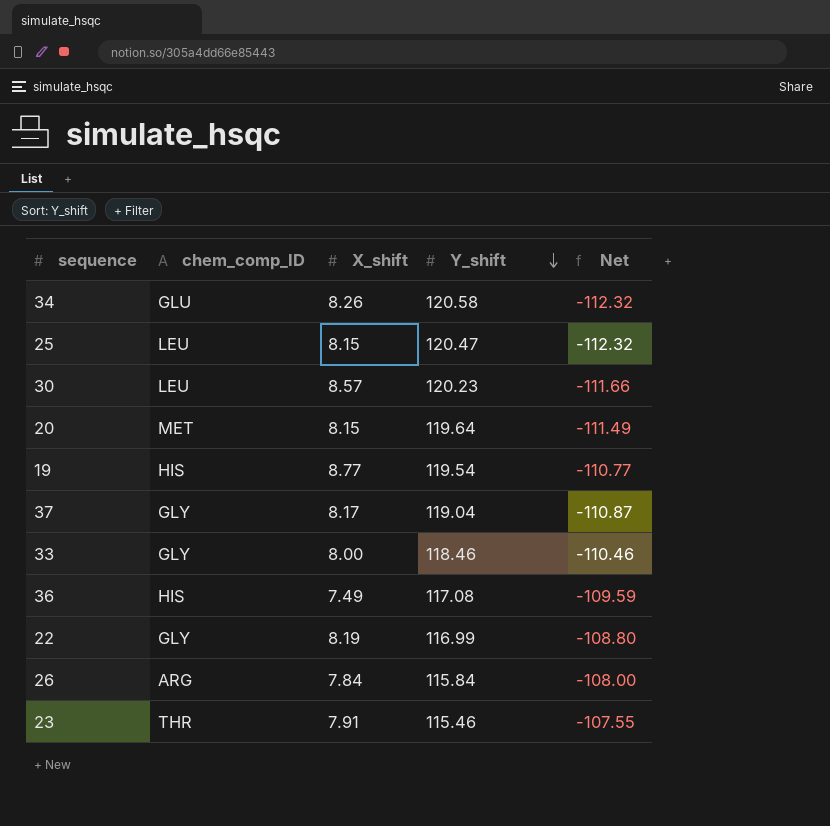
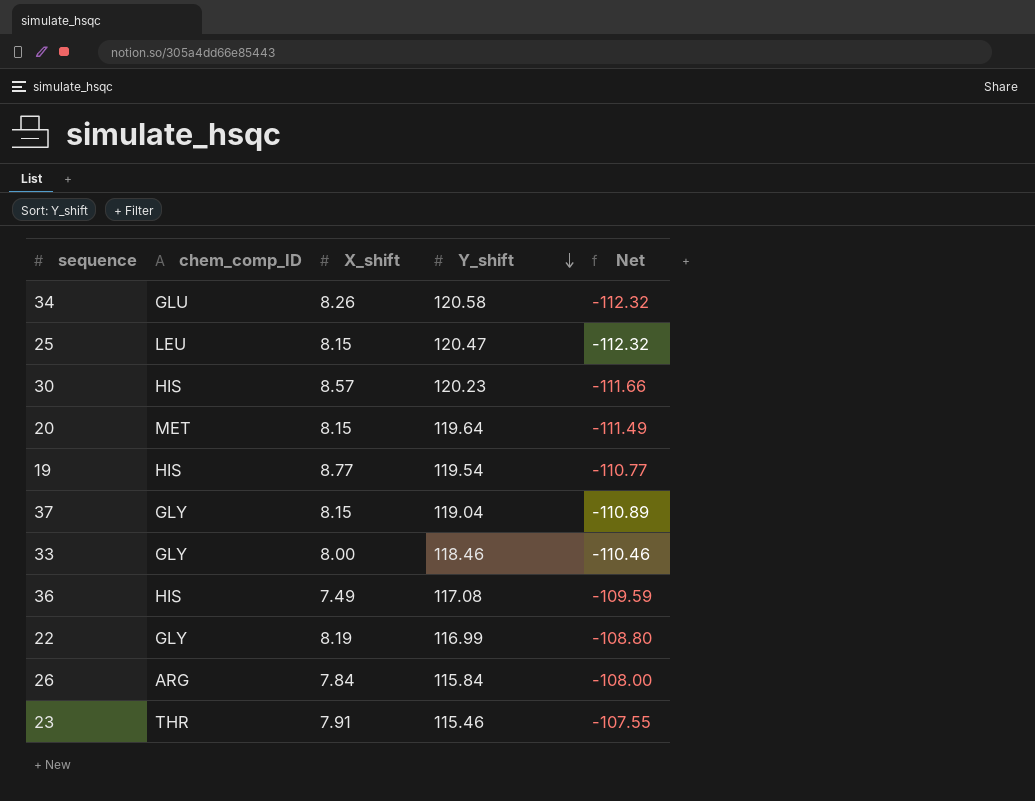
30 | chem_comp_ID: LEU -> HIS
37 | X_shift: 8.17 -> 8.15
37 | Net: -110.87 -> -110.89

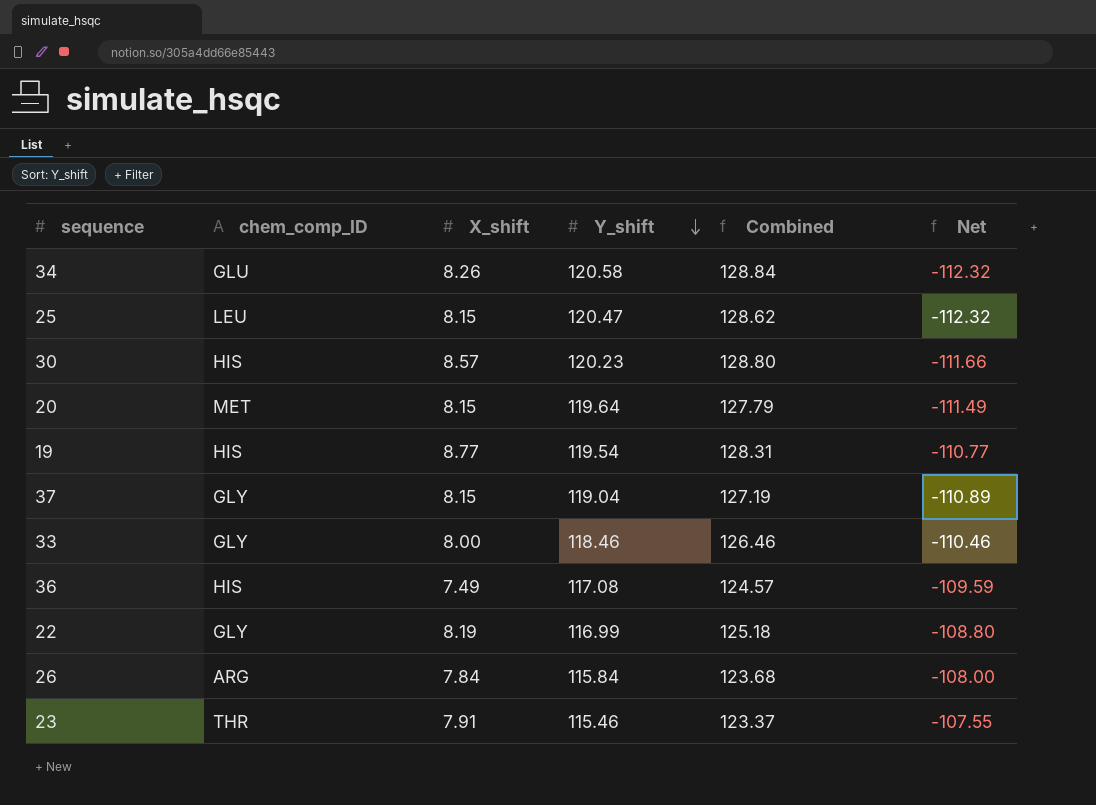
column Combined | formula: none -> [X_shift] + [Y_shift]

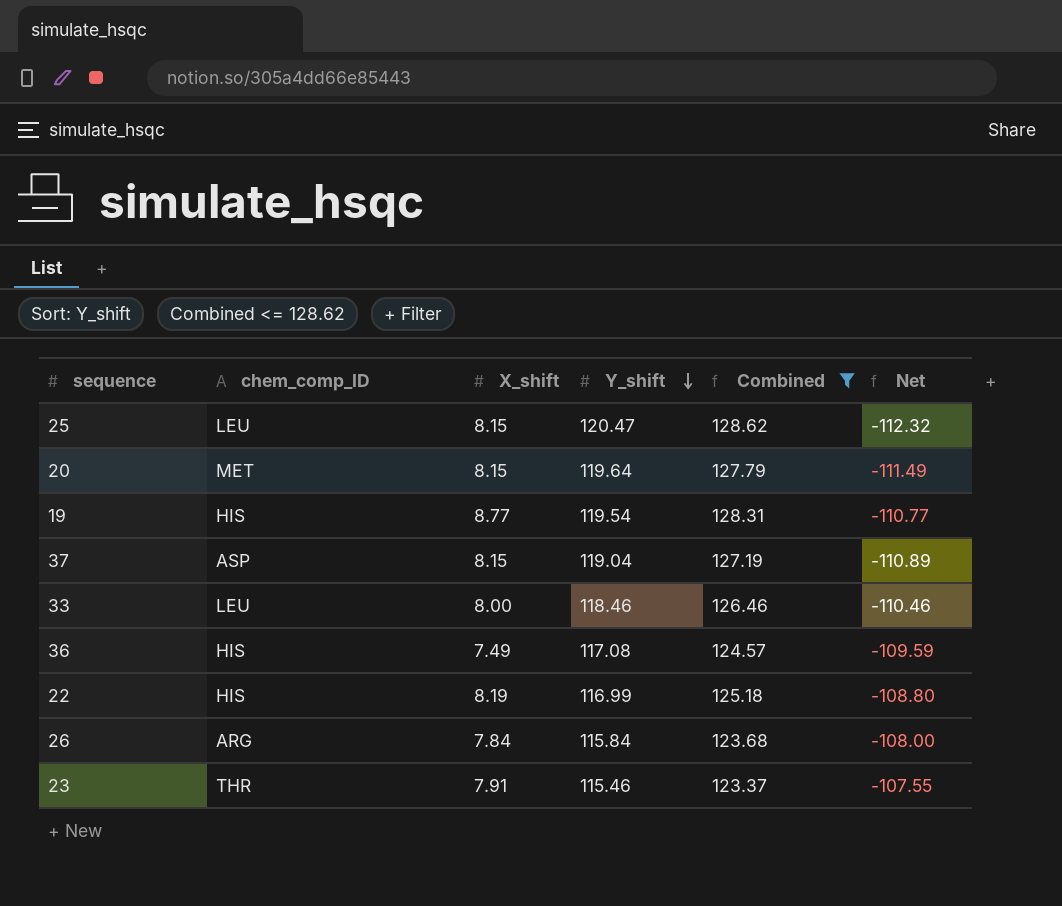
filter: none -> Combined <= 128.62
37 | chem_comp_ID: GLY -> ASP
33 | chem_comp_ID: GLY -> LEU
22 | chem_comp_ID: GLY -> HIS

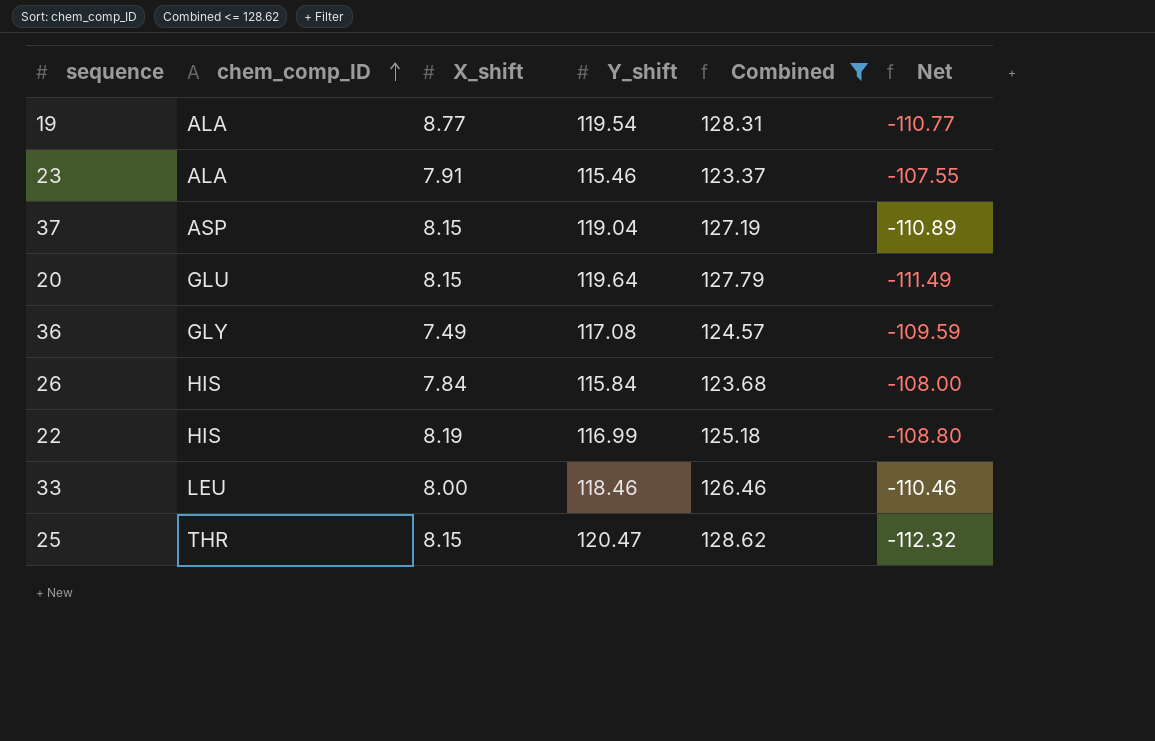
row order: Y_shift descending -> chem_comp_ID ascending
19 | chem_comp_ID: HIS -> ALA
23 | chem_comp_ID: THR -> ALA
20 | chem_comp_ID: MET -> GLU
36 | chem_comp_ID: HIS -> GLY
26 | chem_comp_ID: ARG -> HIS
25 | chem_comp_ID: LEU -> THR

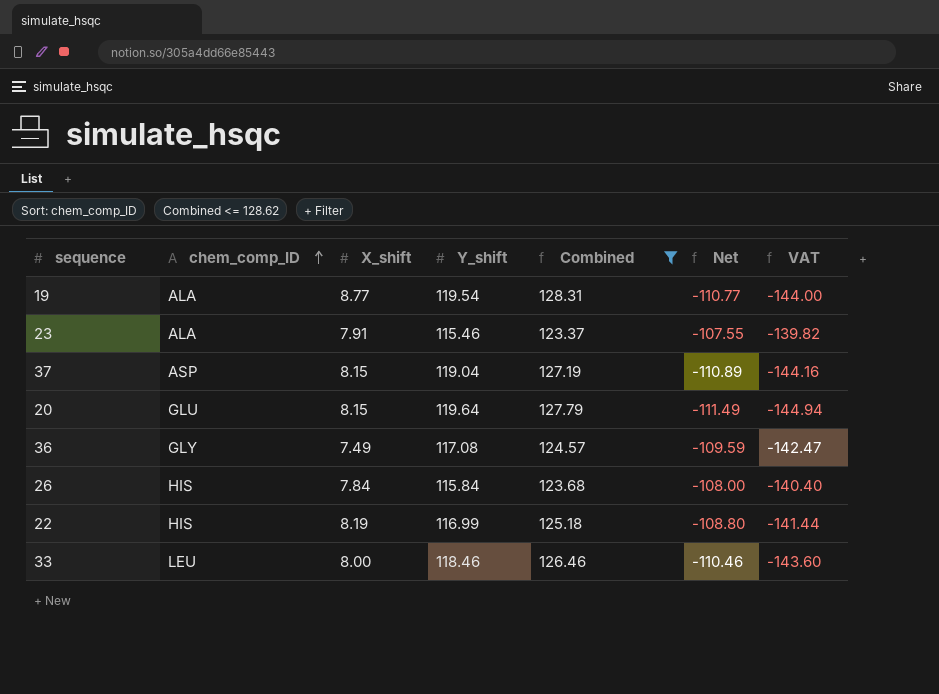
column VAT | formula: none -> [Net] * 1.3
row 25: THR | 8.15 | 120.47 | 128.62 | -112.32 -> none

